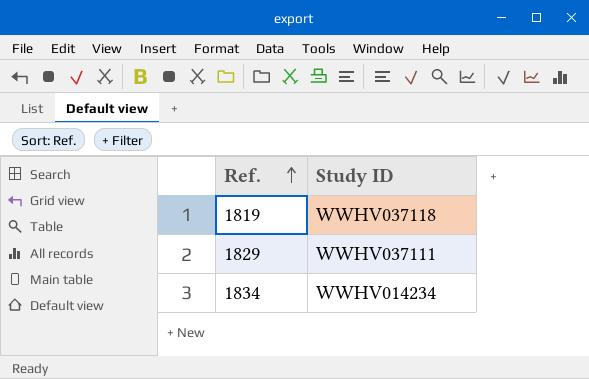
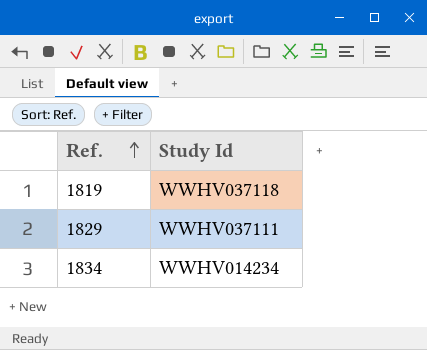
column name: Study ID -> Study Id

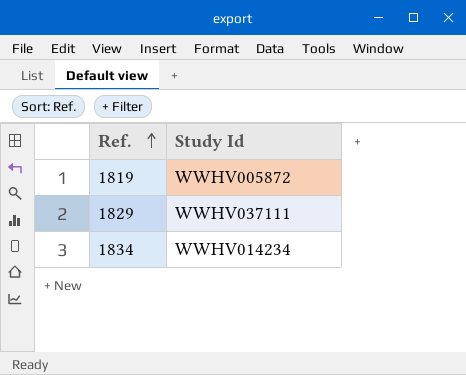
1819 | Study Id: WWHV037118 -> WWHV005872

